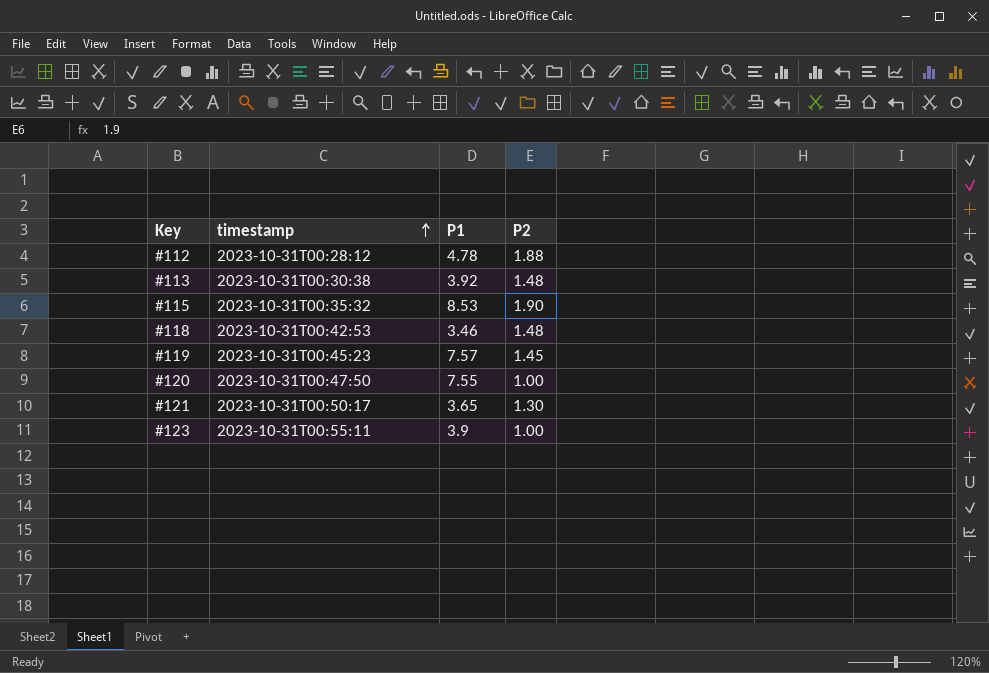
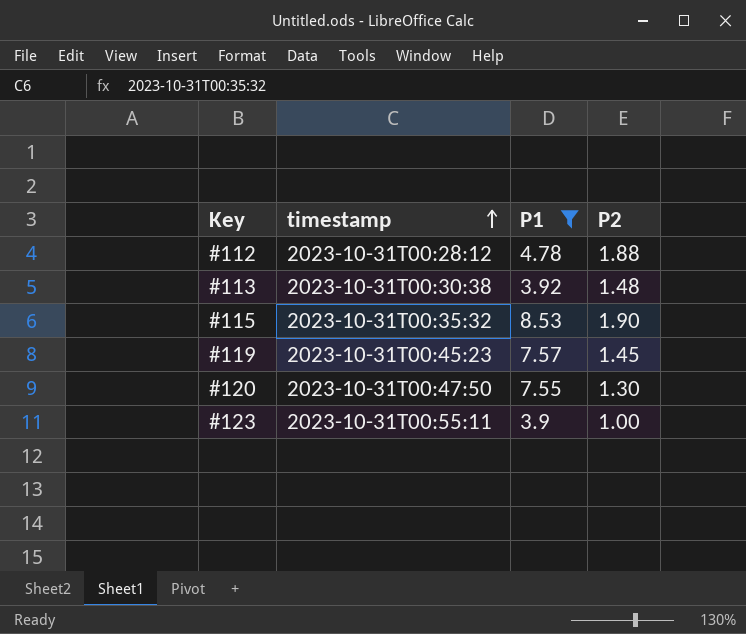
filter: none -> P1 >= 3.9
#120 | P2: 1.00 -> 1.30

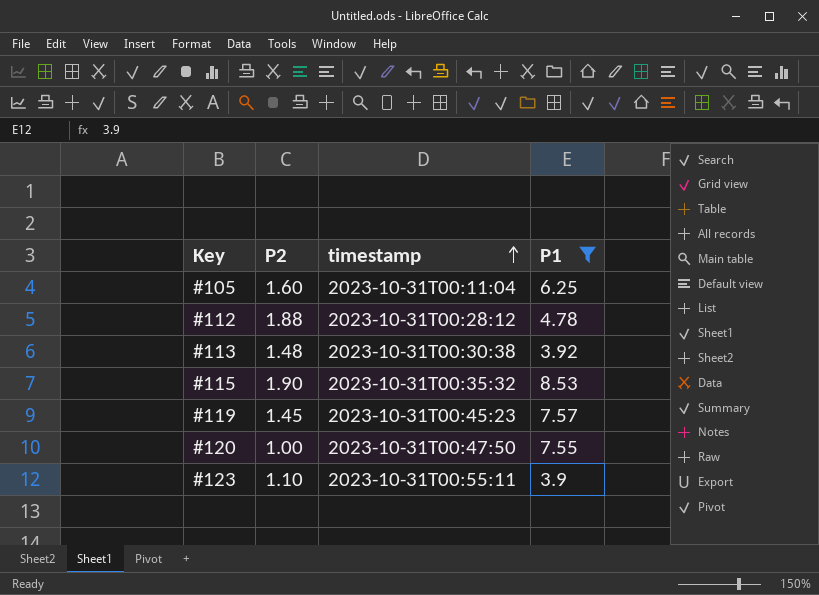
column P2 | position: 4 -> 2
row #105: none -> 1.60 | 2023-10-31T00:11:04 | 6.25
#120 | P2: 1.30 -> 1.00
#123 | P2: 1.00 -> 1.10

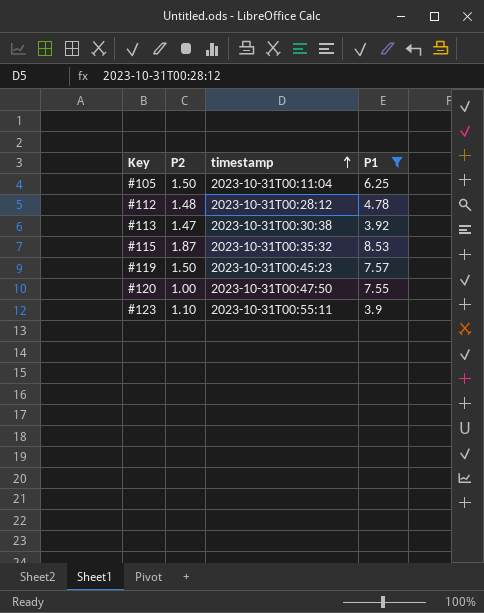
#105 | P2: 1.60 -> 1.50
#112 | P2: 1.88 -> 1.48
#113 | P2: 1.48 -> 1.47
#115 | P2: 1.90 -> 1.87
#119 | P2: 1.45 -> 1.50

